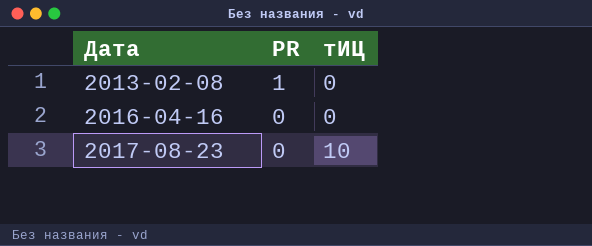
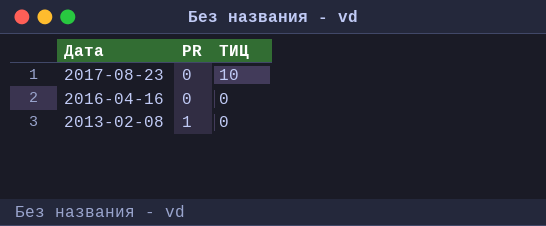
row order: Дата ascending -> Дата descending
column name: тИЦ -> ТИЦ

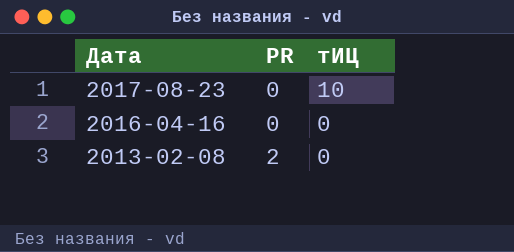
column name: ТИЦ -> тИЦ
2013-02-08 | PR: 1 -> 2

